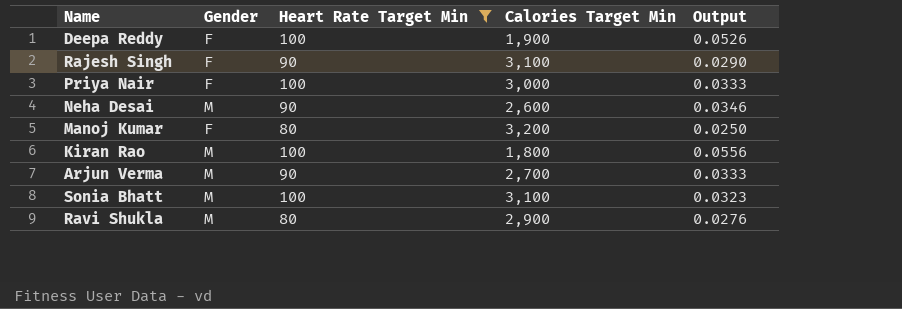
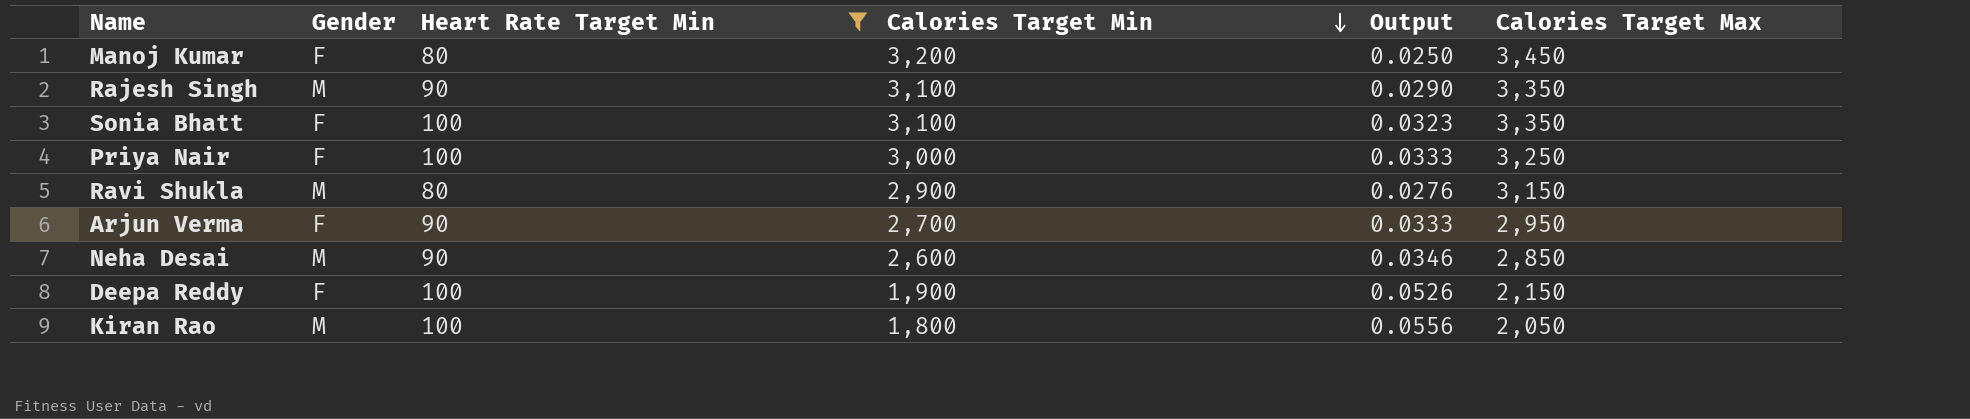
row order: none -> Calories Target Min descending
column Calories Target Max | position: none -> 6
Rajesh Singh | Gender: F -> M
Sonia Bhatt | Gender: M -> F
Arjun Verma | Gender: M -> F

